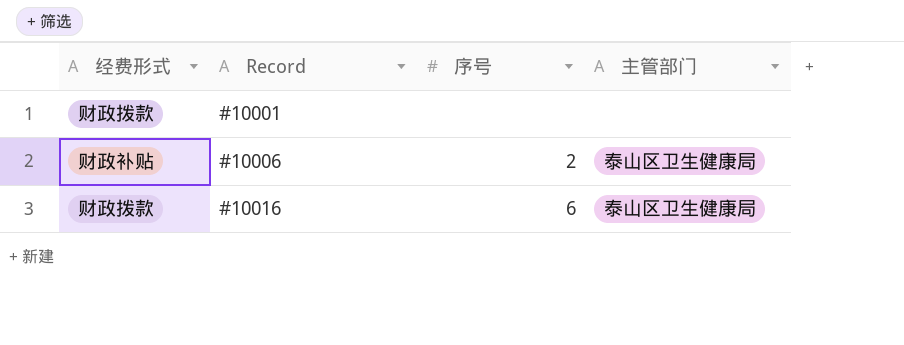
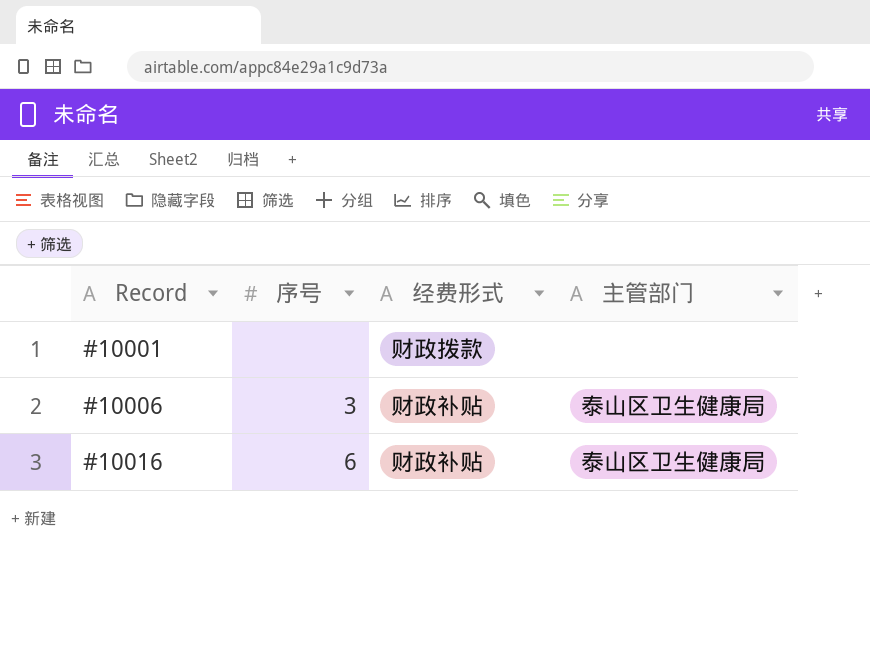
column 经费形式 | position: 1 -> 3
#10006 | 序号: 2 -> 3
#10016 | 经费形式: 财政拨款 -> 财政补贴

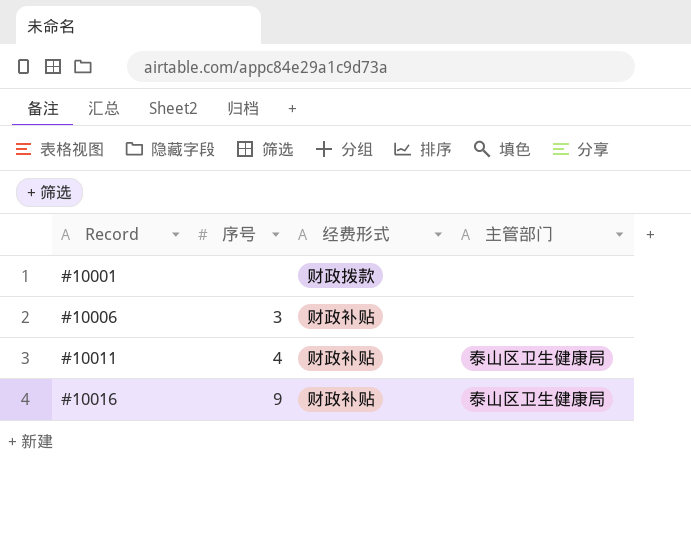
#10006 | 主管部门: 泰山区卫生健康局 -> none
row #10011: none -> 4 | 财政补贴 | 泰山区卫生健康局
#10016 | 序号: 6 -> 9

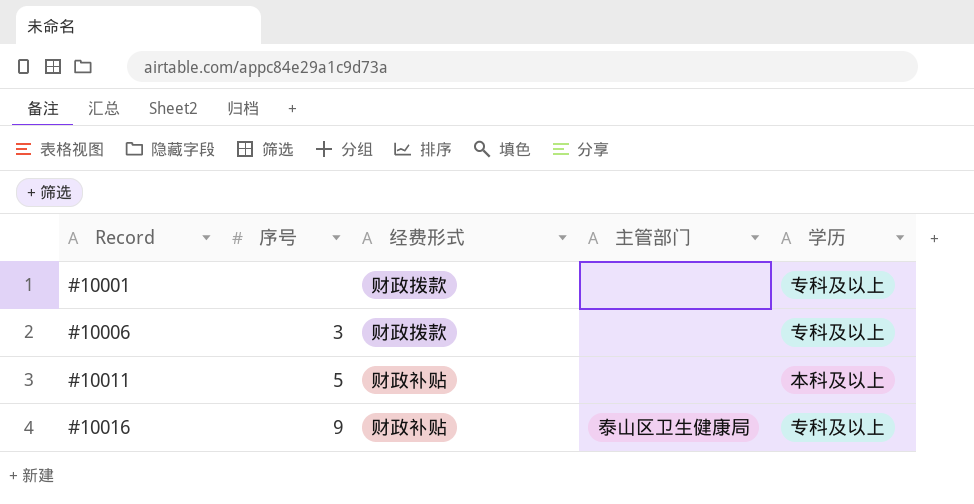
column 学历 | position: none -> 5
#10006 | 经费形式: 财政补贴 -> 财政拨款
#10011 | 序号: 4 -> 5
#10011 | 主管部门: 泰山区卫生健康局 -> none

